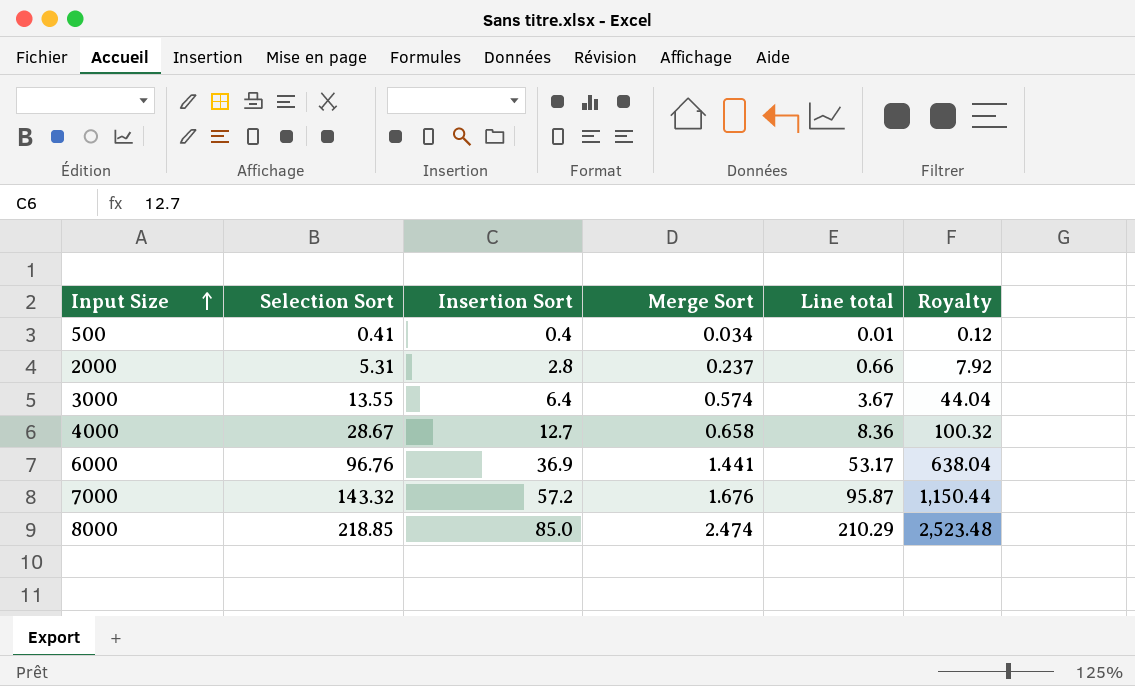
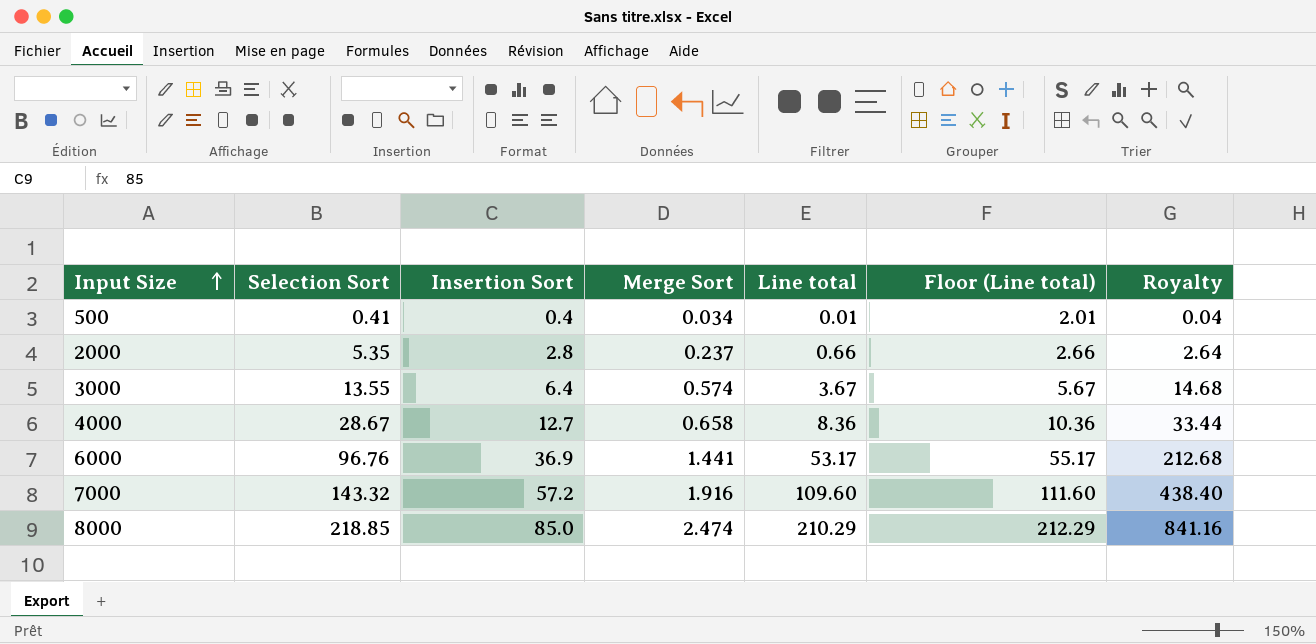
column Floor (Line total) | formula: none -> [Line total] + 2
column Royalty | formula: [Line total] * 12 -> [Line total] * 4
2000 | Selection Sort: 5.31 -> 5.35
7000 | Merge Sort: 1.676 -> 1.916
7000 | Line total: 95.87 -> 109.60

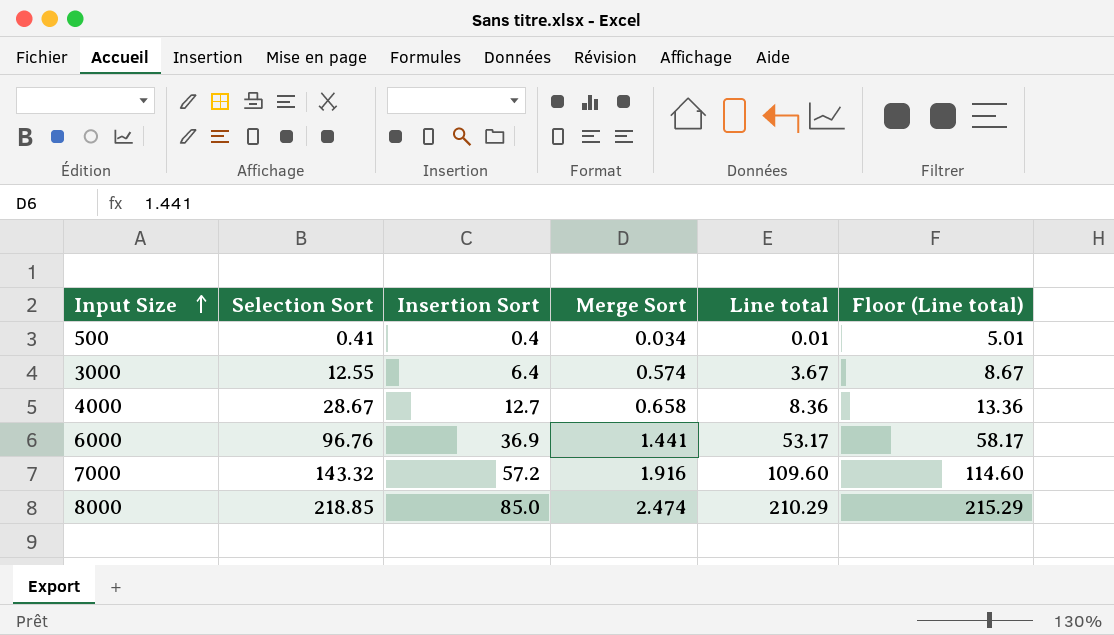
column Royalty | formula: [Line total] * 4 -> none
column Floor (Line total) | formula: [Line total] + 2 -> [Line total] + 5
row 2000: 5.35 | 2.8 | 0.237 | 0.66 | 2.66 | 2.64 -> none
3000 | Selection Sort: 13.55 -> 12.55

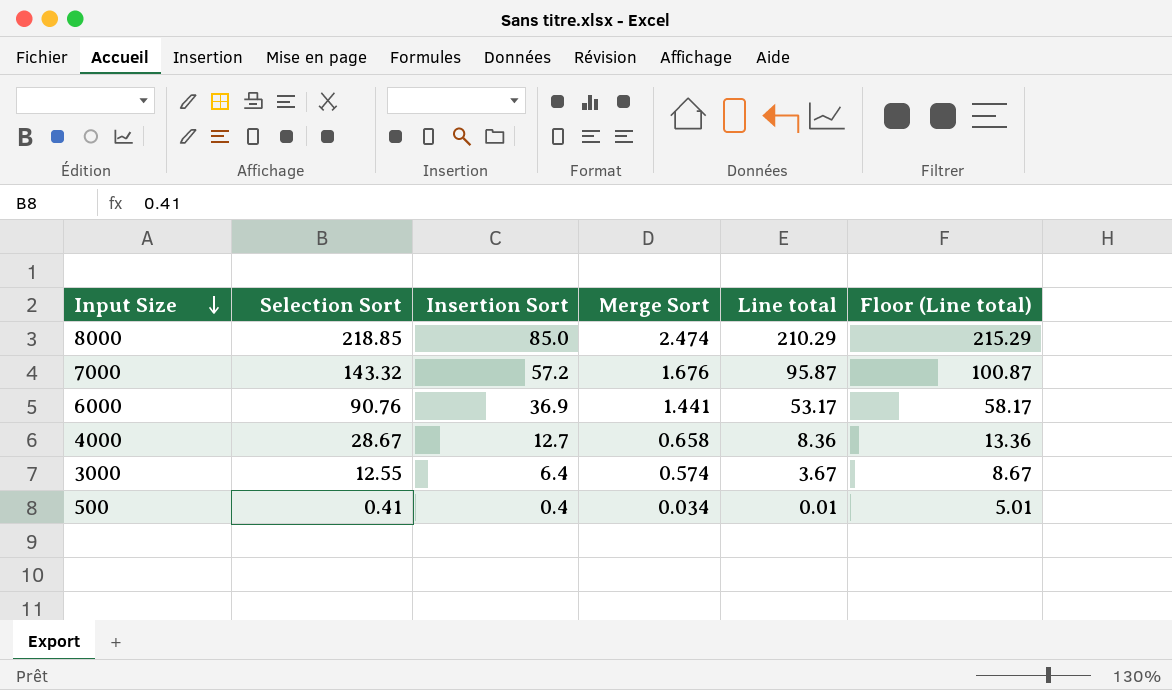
row order: Input Size ascending -> Input Size descending
7000 | Merge Sort: 1.916 -> 1.676
7000 | Line total: 109.60 -> 95.87
7000 | Floor (Line total): 114.60 -> 100.87
6000 | Selection Sort: 96.76 -> 90.76

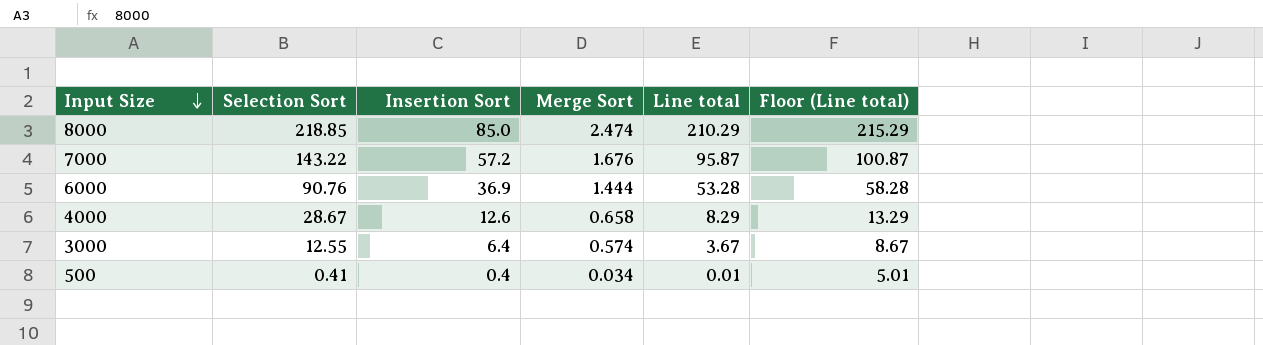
7000 | Selection Sort: 143.32 -> 143.22
6000 | Merge Sort: 1.441 -> 1.444
6000 | Line total: 53.17 -> 53.28
6000 | Floor (Line total): 58.17 -> 58.28
4000 | Insertion Sort: 12.7 -> 12.6
4000 | Line total: 8.36 -> 8.29
4000 | Floor (Line total): 13.36 -> 13.29

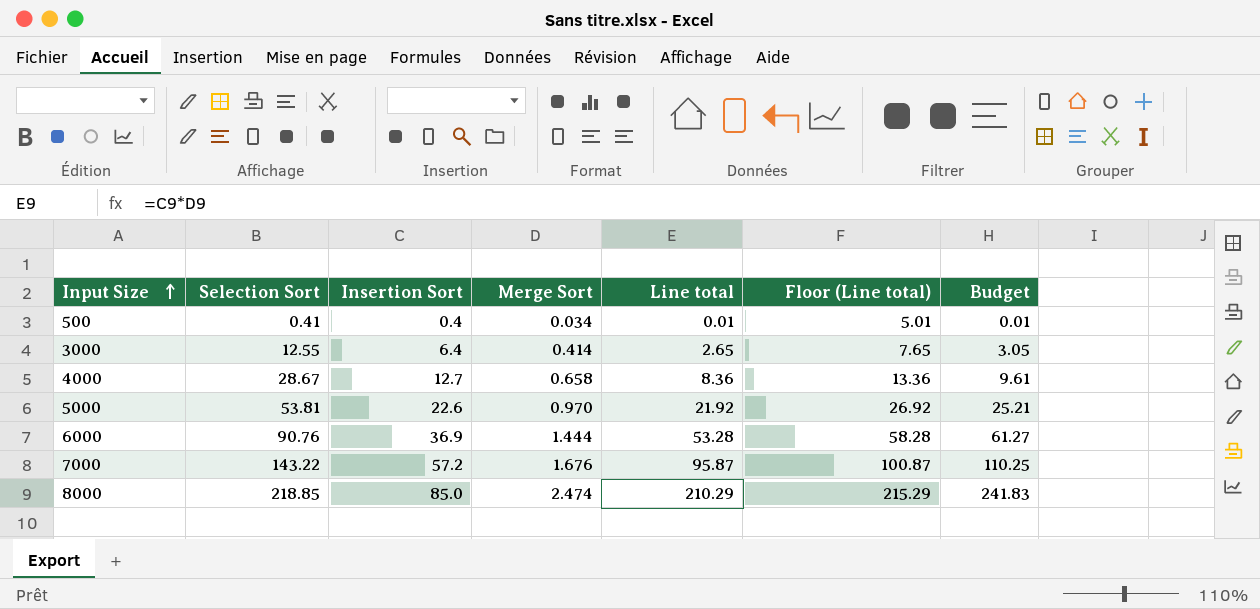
row order: Input Size descending -> Input Size ascending
column Budget | formula: none -> [Line total] * 1.15
3000 | Merge Sort: 0.574 -> 0.414
3000 | Line total: 3.67 -> 2.65
3000 | Floor (Line total): 8.67 -> 7.65
4000 | Insertion Sort: 12.6 -> 12.7
4000 | Line total: 8.29 -> 8.36
4000 | Floor (Line total): 13.29 -> 13.36
row 5000: none -> 53.81 | 22.6 | 0.970 | 21.92 | 26.92 | 25.21

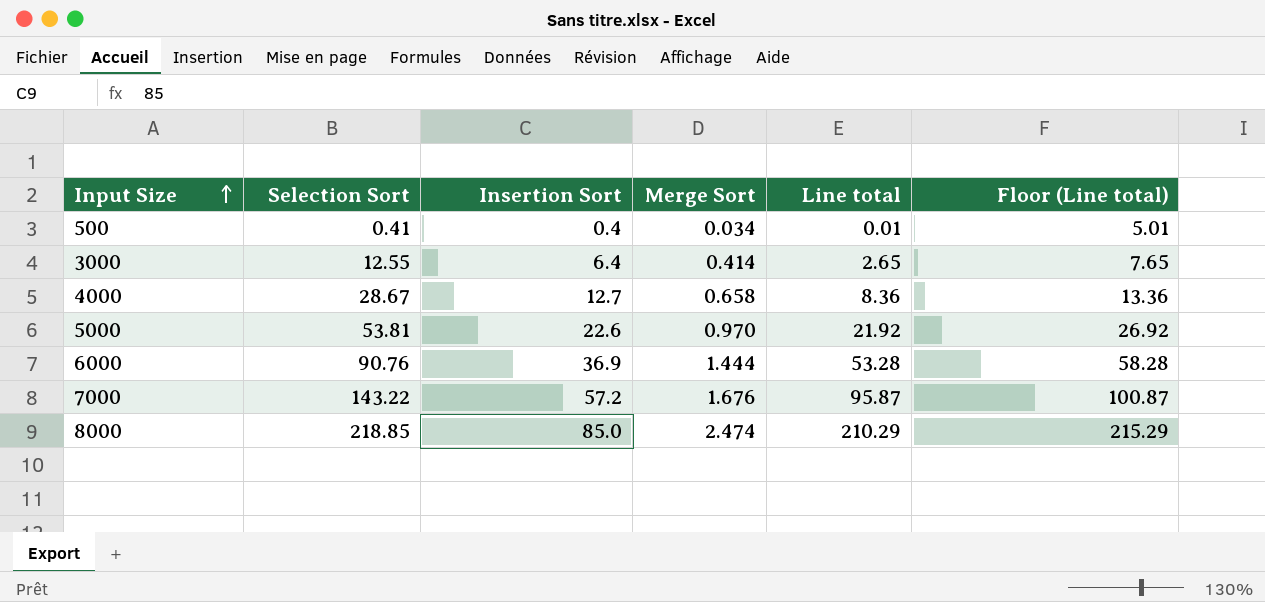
column Budget | formula: [Line total] * 1.15 -> none

